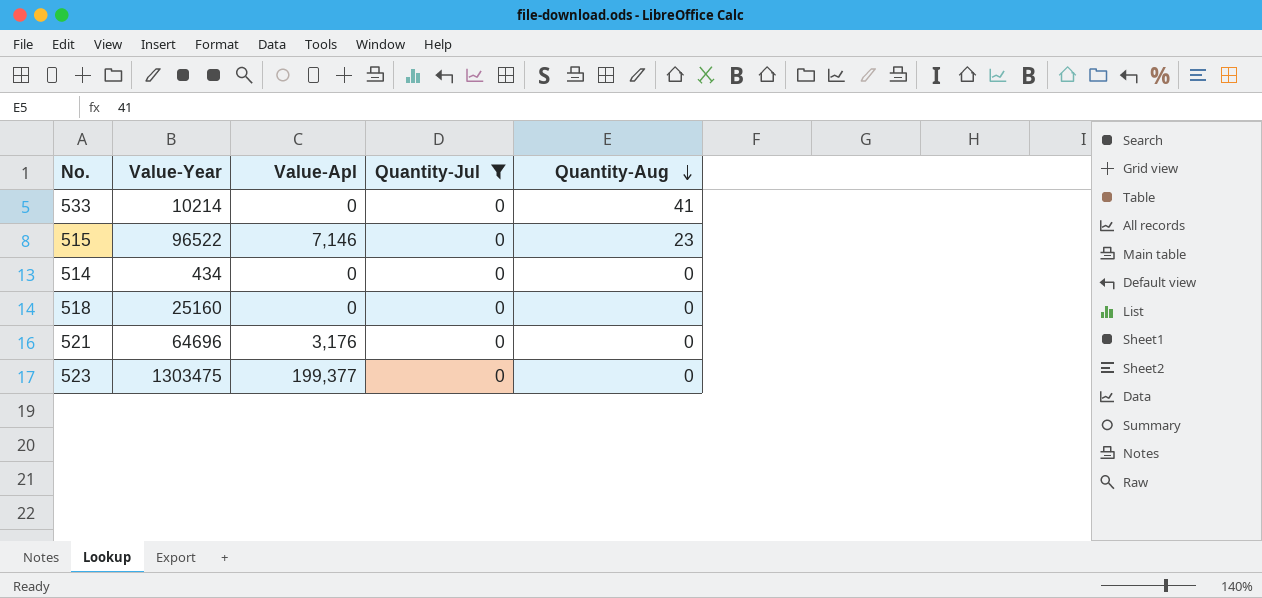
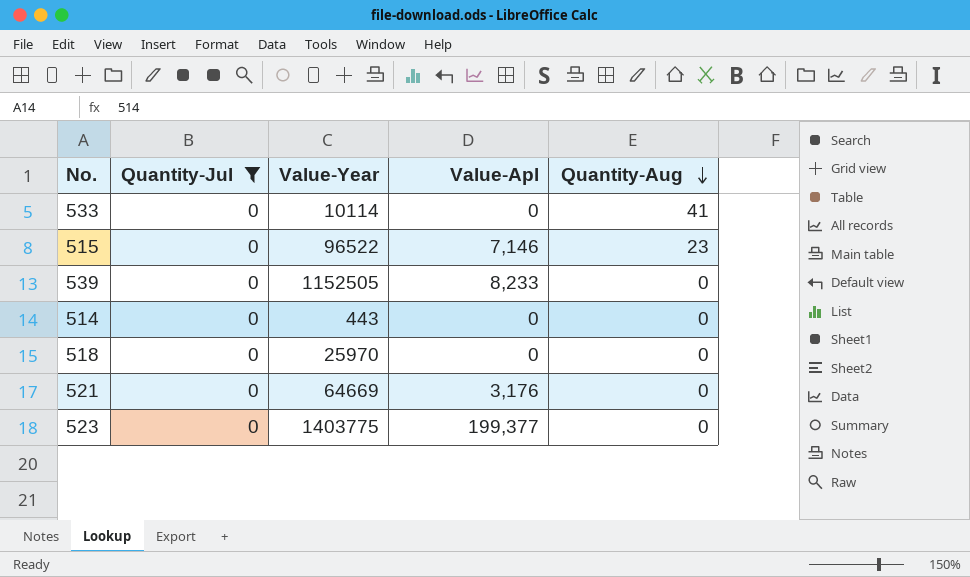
column Quantity-Jul | position: 4 -> 2
533 | Value-Year: 10214 -> 10114
row 539: none -> 0 | 1152505 | 8,233 | 0
514 | Value-Year: 434 -> 443
518 | Value-Year: 25160 -> 25970
521 | Value-Year: 64696 -> 64669
523 | Value-Year: 1303475 -> 1403775

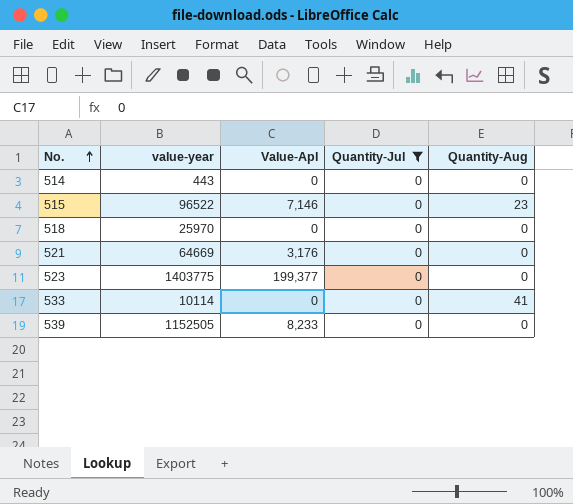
row order: Quantity-Aug descending -> No. ascending
column name: Value-Year -> value-year
column Quantity-Jul | position: 2 -> 4

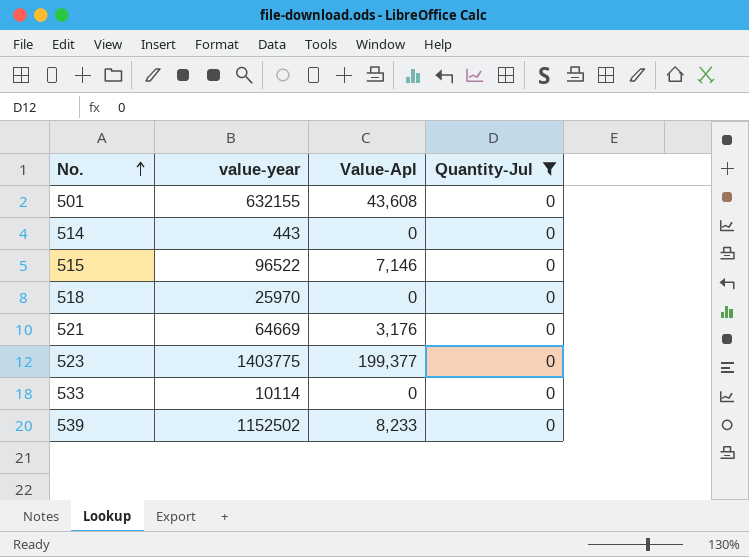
column Quantity-Aug | position: 5 -> none
row 501: none -> 632155 | 43,608 | 0
539 | value-year: 1152505 -> 1152502

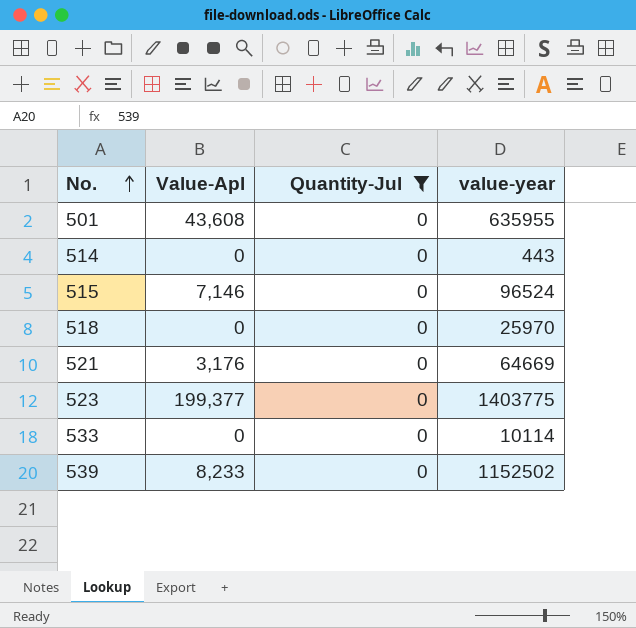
column value-year | position: 2 -> 4
501 | value-year: 632155 -> 635955
515 | value-year: 96522 -> 96524

